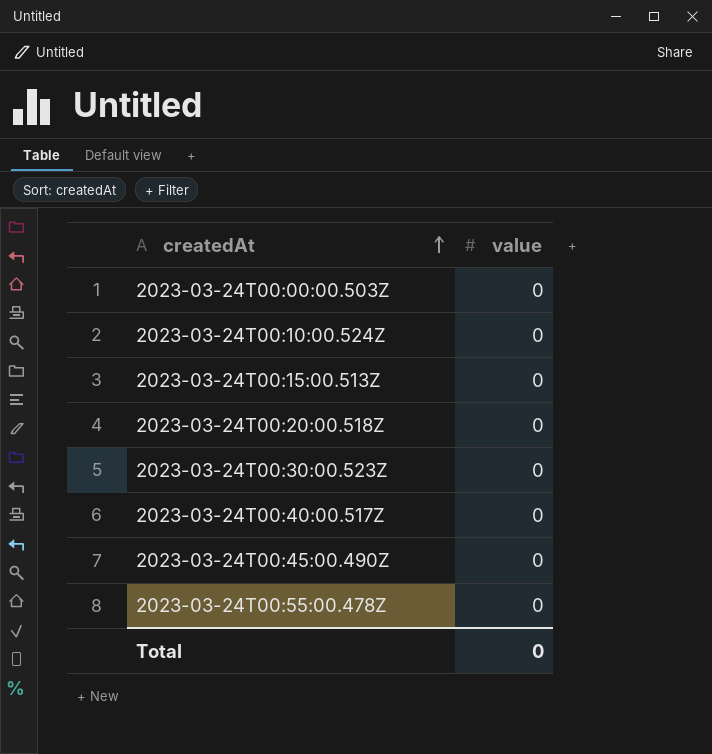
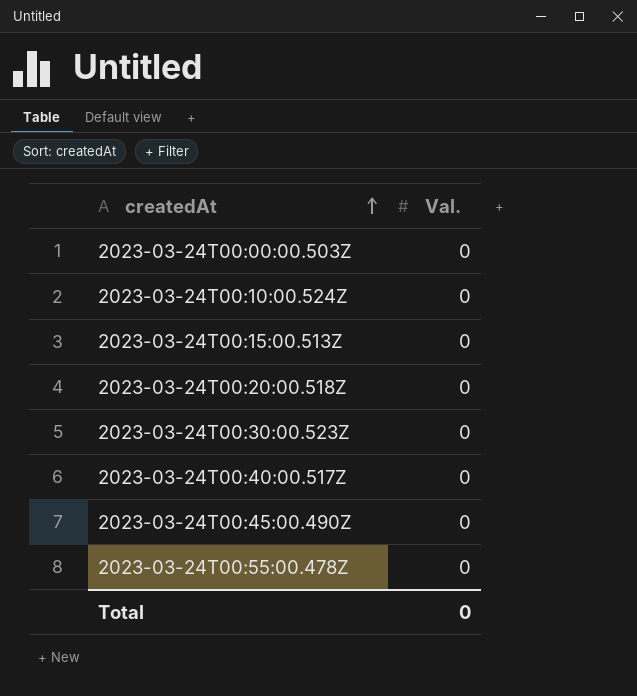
column name: value -> Val.

